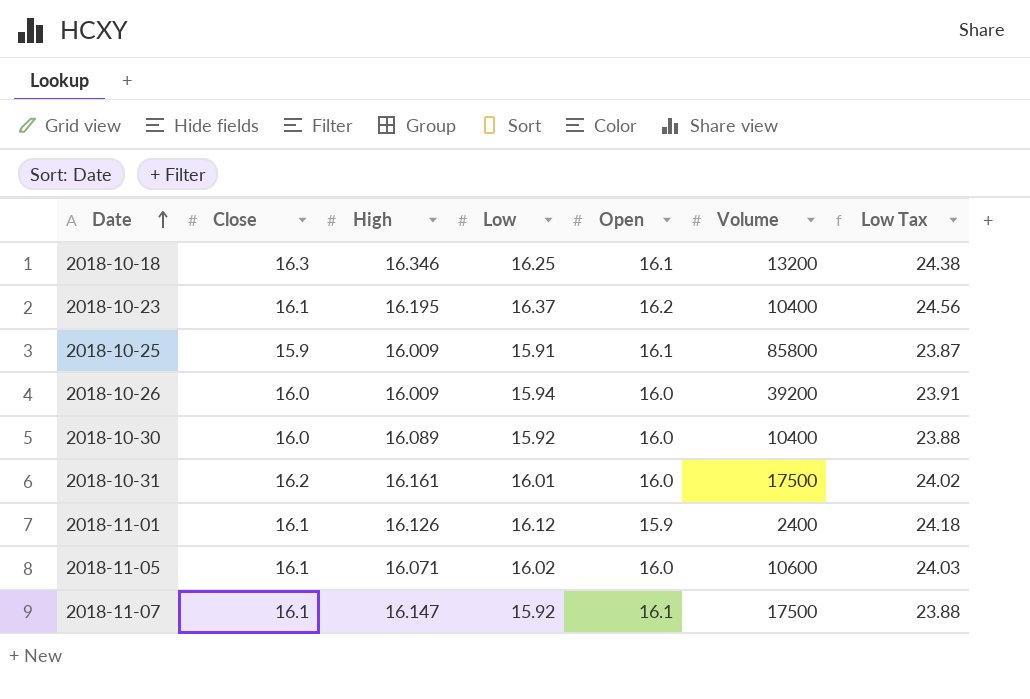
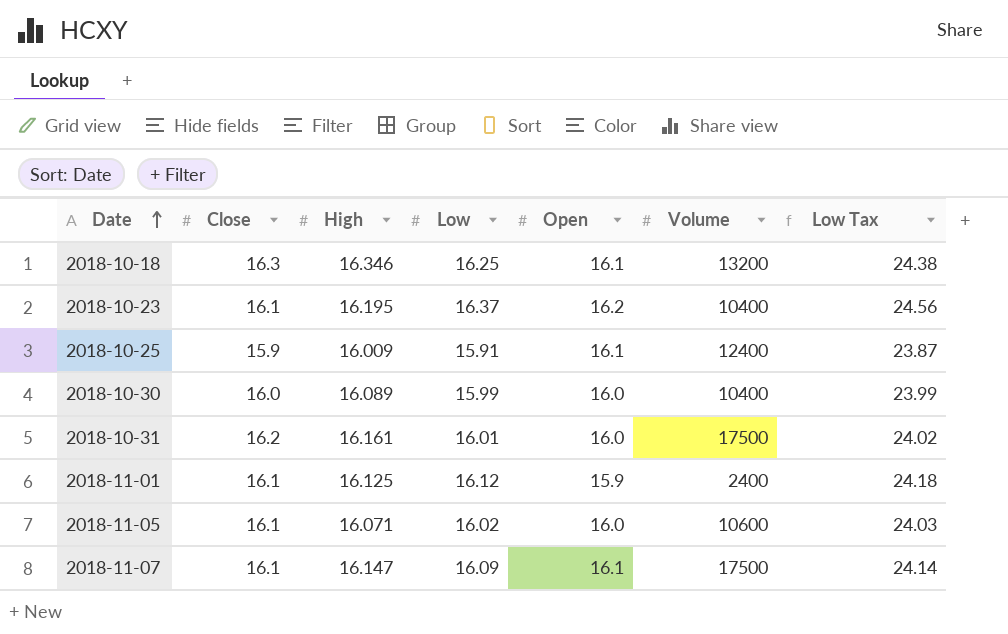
row 2018-10-26: 16.0 | 16.009 | 15.94 | 16.0 | 39200 | 23.91 -> none
2018-10-25 | Volume: 85800 -> 12400
2018-10-30 | Low: 15.92 -> 15.99
2018-10-30 | Low Tax: 23.88 -> 23.99
2018-11-01 | High: 16.126 -> 16.125
2018-11-07 | Low: 15.92 -> 16.09
2018-11-07 | Low Tax: 23.88 -> 24.14

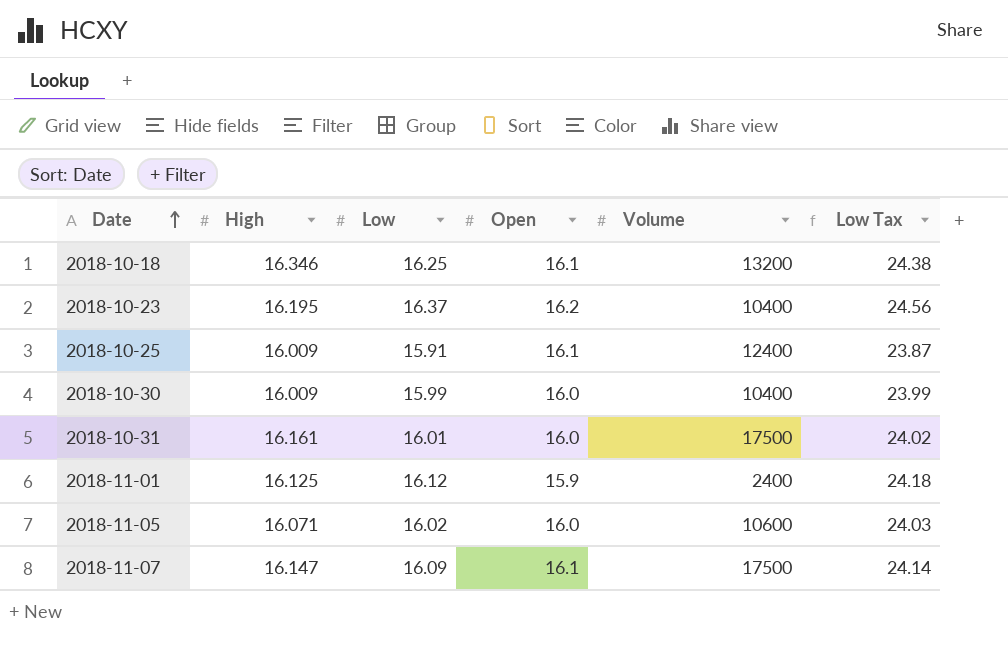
column Close | position: 2 -> none
2018-10-30 | High: 16.089 -> 16.009

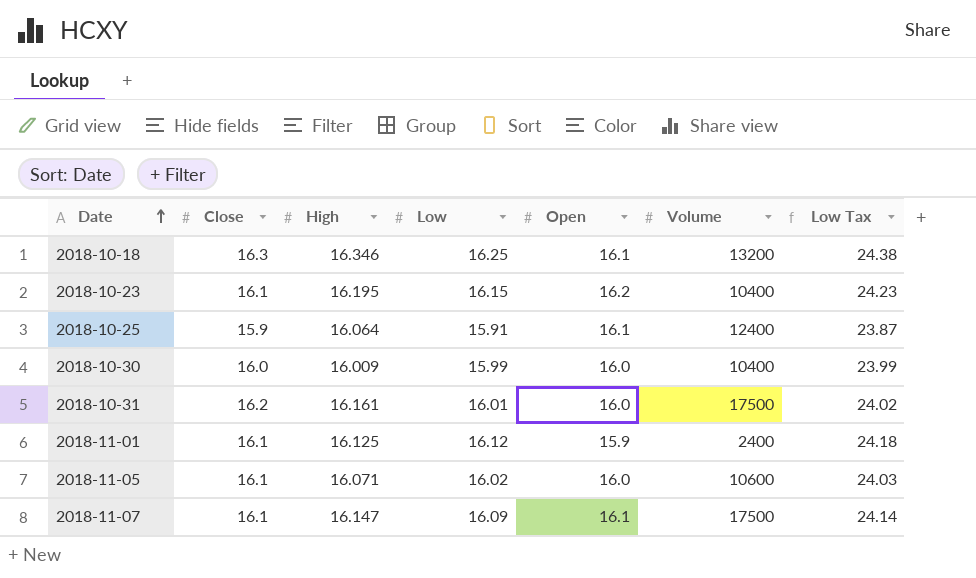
column Close | position: none -> 2
2018-10-23 | Low: 16.37 -> 16.15
2018-10-23 | Low Tax: 24.56 -> 24.23
2018-10-25 | High: 16.009 -> 16.064

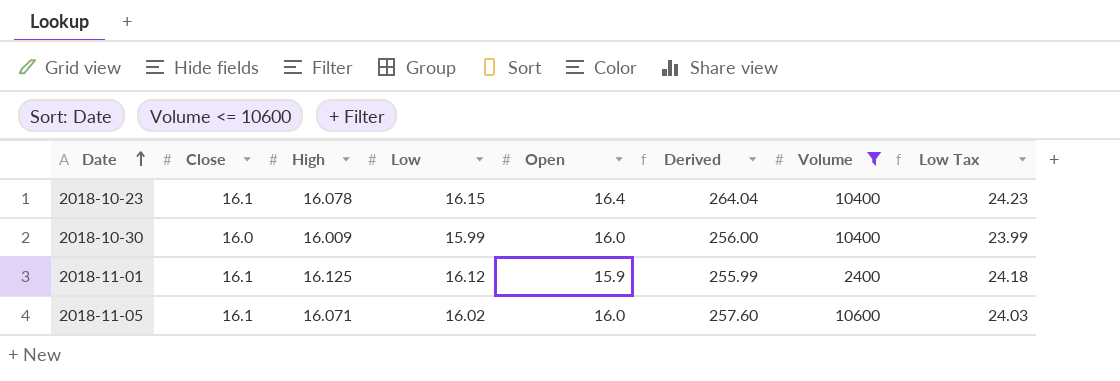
filter: none -> Volume <= 10600
column Derived | formula: none -> [Close] * [Open]
2018-10-23 | High: 16.195 -> 16.078
2018-10-23 | Open: 16.2 -> 16.4

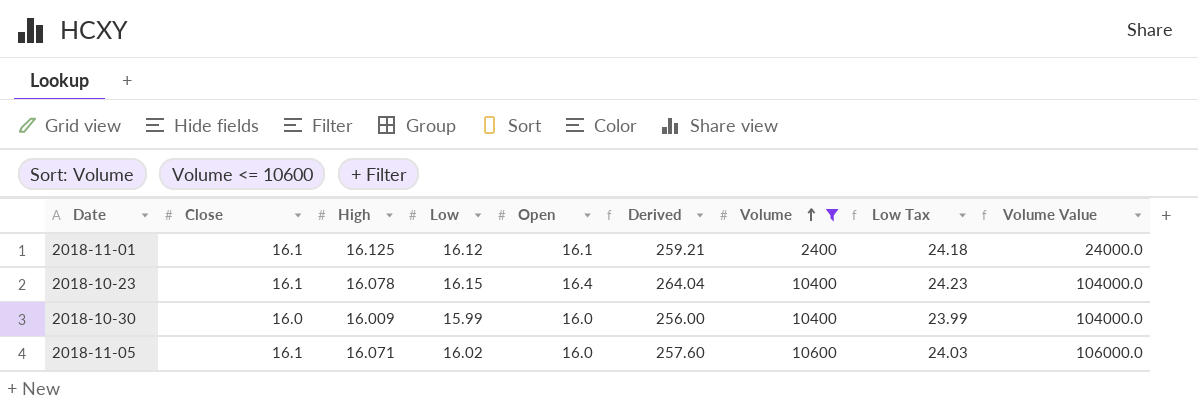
row order: Date ascending -> Volume ascending
column Volume Value | formula: none -> [Volume] * 10
2018-11-01 | Open: 15.9 -> 16.1
2018-11-01 | Derived: 255.99 -> 259.21

